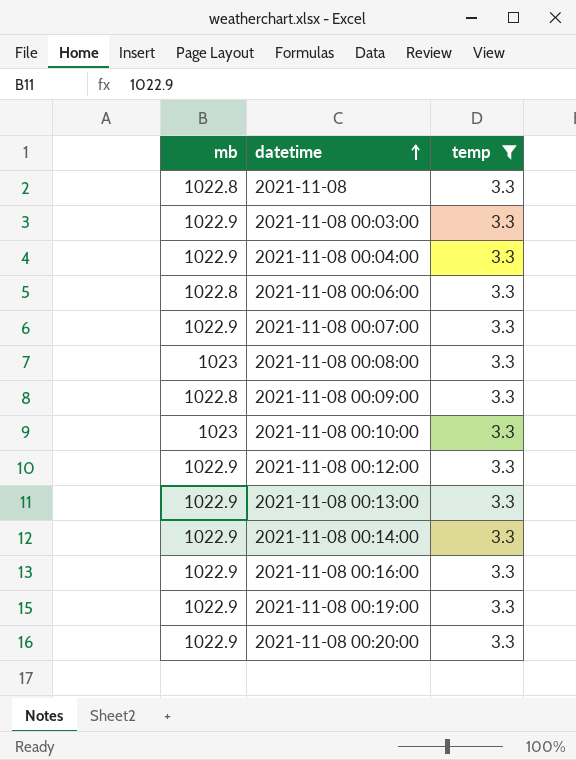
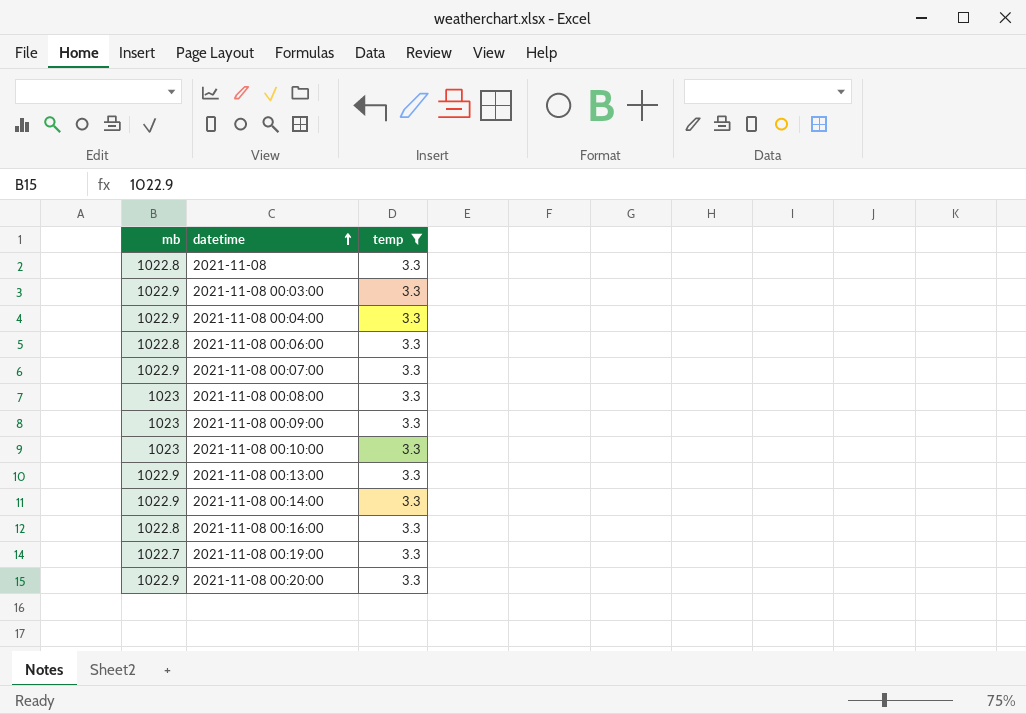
row 2021-11-08 00:12:00: 1022.9 | 3.3 -> none
2021-11-08 00:09:00 | mb: 1022.8 -> 1023
2021-11-08 00:16:00 | mb: 1022.9 -> 1022.8
2021-11-08 00:19:00 | mb: 1022.9 -> 1022.7

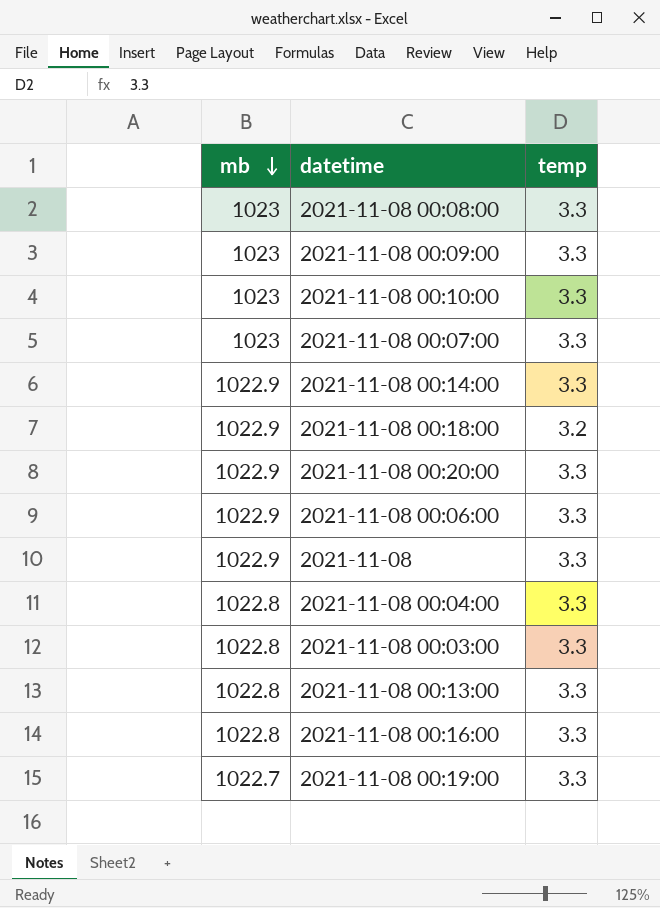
filter: temp = 3.3 -> none
row order: datetime ascending -> mb descending
2021-11-08 00:07:00 | mb: 1022.9 -> 1023
2021-11-08 00:06:00 | mb: 1022.8 -> 1022.9
2021-11-08 | mb: 1022.8 -> 1022.9
2021-11-08 00:04:00 | mb: 1022.9 -> 1022.8
2021-11-08 00:03:00 | mb: 1022.9 -> 1022.8
2021-11-08 00:13:00 | mb: 1022.9 -> 1022.8

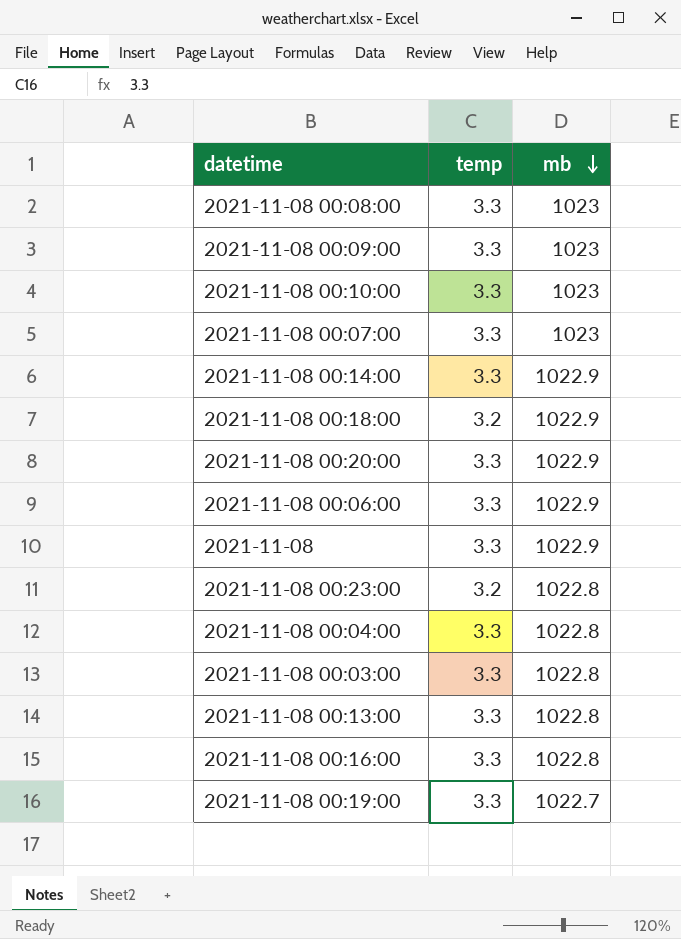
column mb | position: 1 -> 3
row 2021-11-08 00:23:00: none -> 3.2 | 1022.8

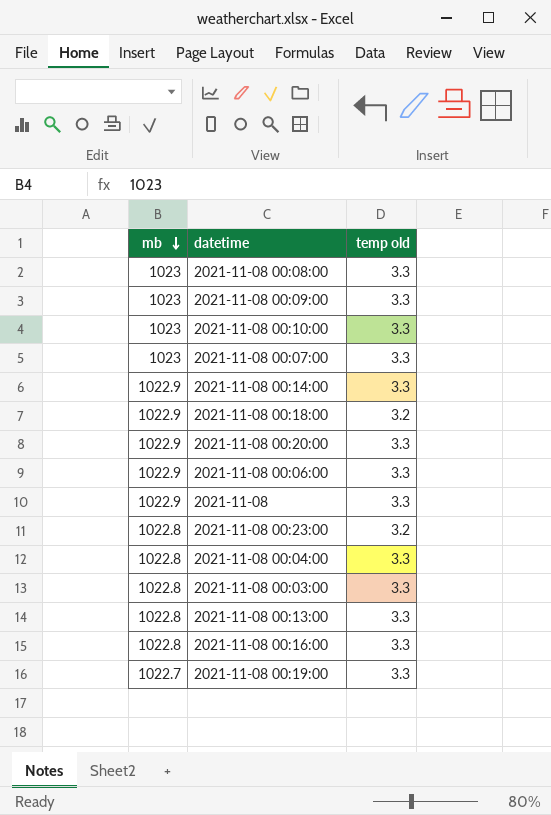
column mb | position: 3 -> 1
column name: temp -> temp old

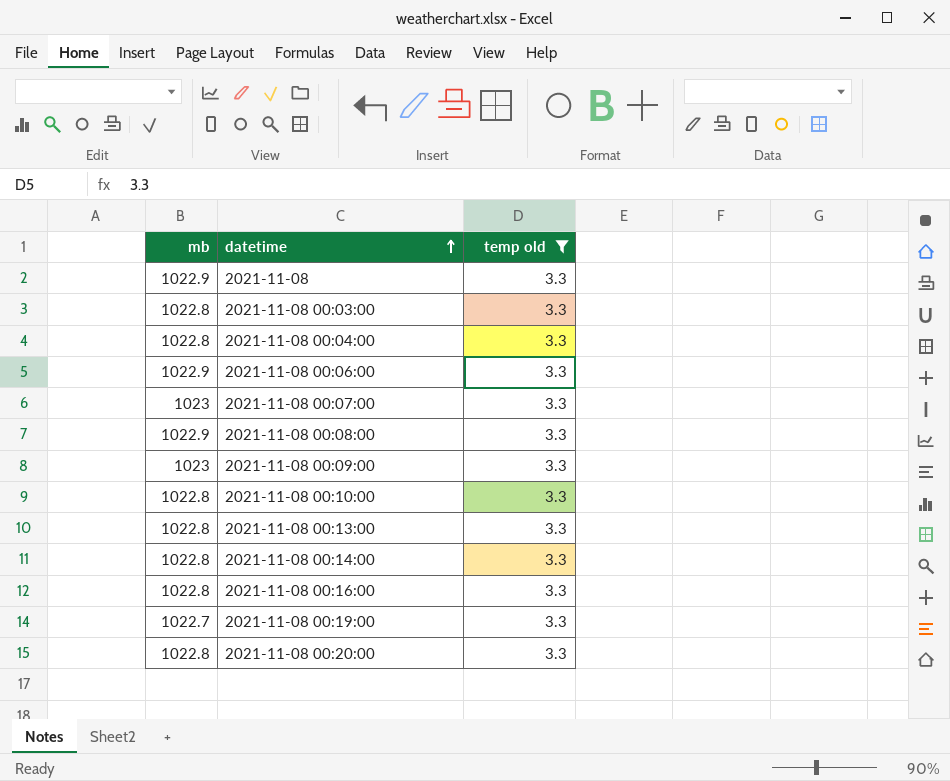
filter: none -> temp old = 3.3
row order: mb descending -> datetime ascending
2021-11-08 00:08:00 | mb: 1023 -> 1022.9
2021-11-08 00:10:00 | mb: 1023 -> 1022.8
2021-11-08 00:14:00 | mb: 1022.9 -> 1022.8
2021-11-08 00:20:00 | mb: 1022.9 -> 1022.8

